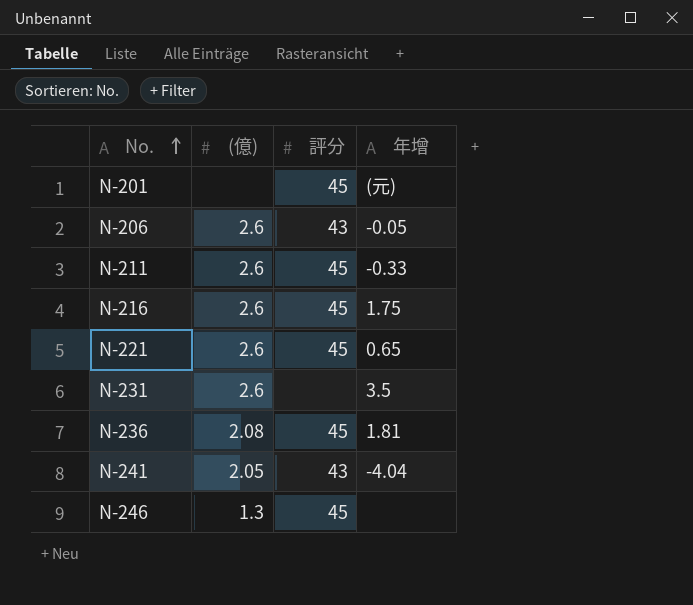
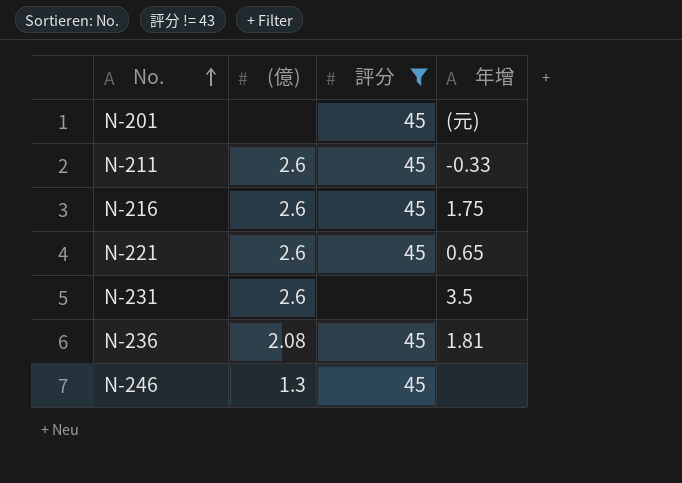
filter: none -> 評分 != 43

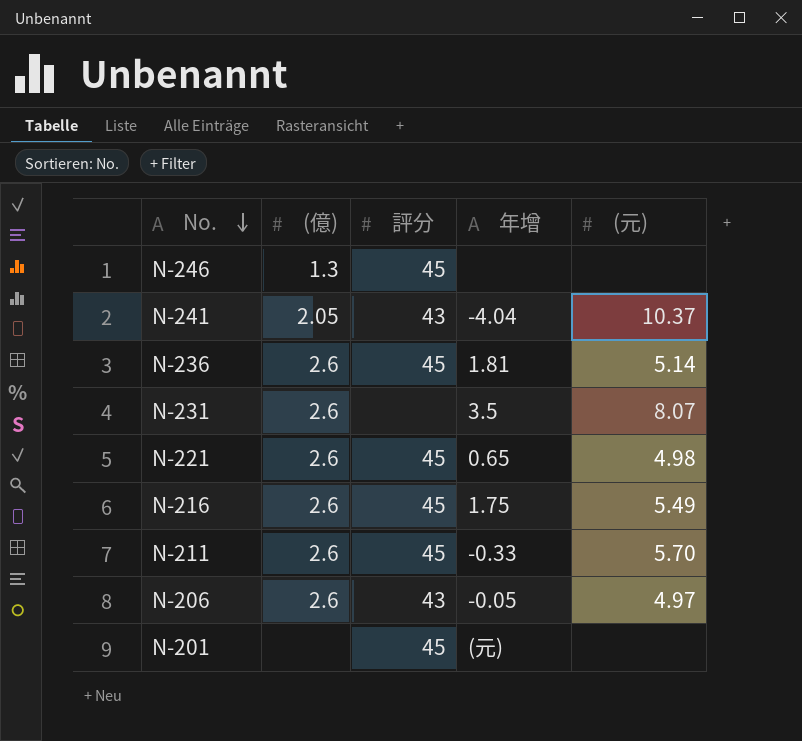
filter: 評分 != 43 -> none
row order: No. ascending -> No. descending
column (元) | position: none -> 5
N-236 | (億): 2.08 -> 2.6

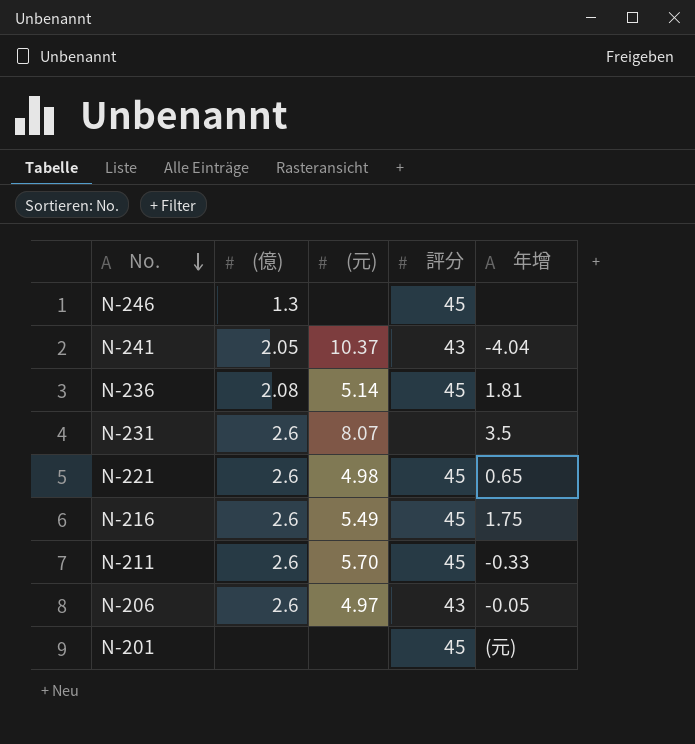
column (元) | position: 5 -> 3
N-236 | (億): 2.6 -> 2.08

